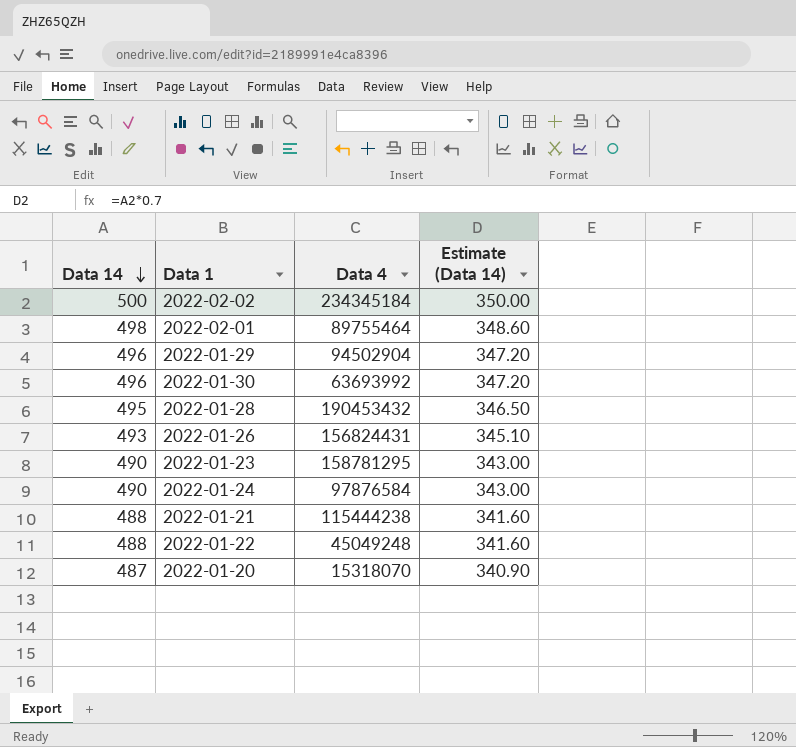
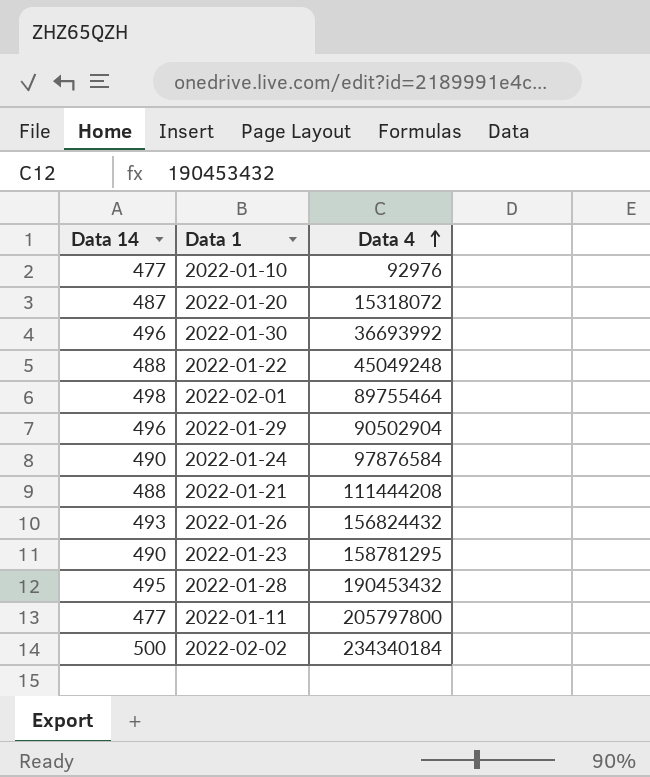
row order: Data 14 descending -> Data 4 ascending
column Estimate (Data 14) | formula: [Data 14] * 0.7 -> none
row 2022-01-10: none -> 477 | 92976
2022-01-20 | Data 4: 15318070 -> 15318072
2022-01-30 | Data 4: 63693992 -> 36693992
2022-01-29 | Data 4: 94502904 -> 90502904
2022-01-21 | Data 4: 115444238 -> 111444208
2022-01-26 | Data 4: 156824431 -> 156824432
row 2022-01-11: none -> 477 | 205797800
2022-02-02 | Data 4: 234345184 -> 234340184

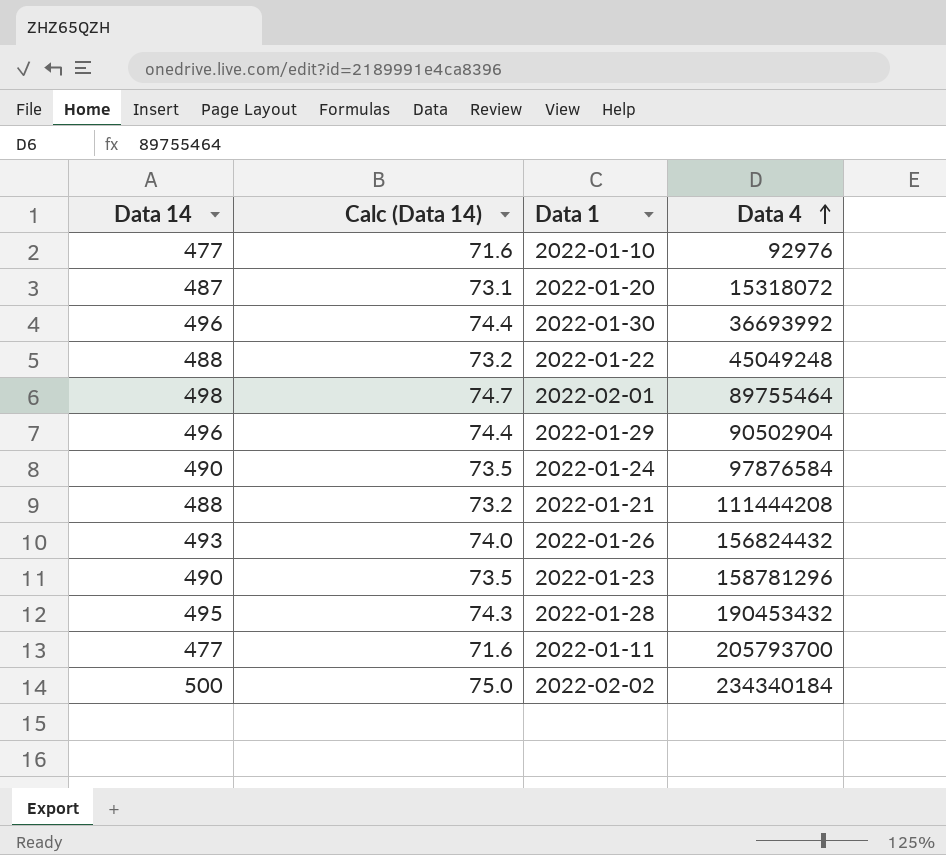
column Calc (Data 14) | formula: none -> [Data 14] * 0.15
2022-01-23 | Data 4: 158781295 -> 158781296
2022-01-11 | Data 4: 205797800 -> 205793700

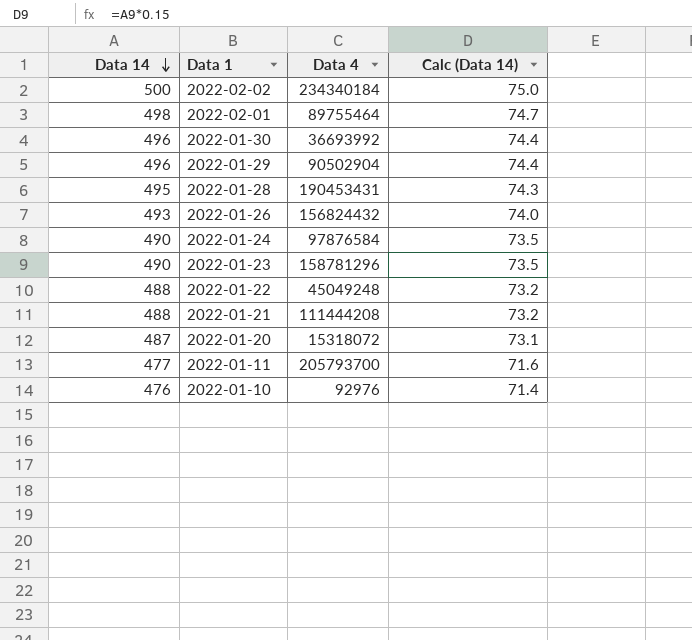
row order: Data 4 ascending -> Data 14 descending
column Calc (Data 14) | position: 2 -> 4
2022-01-28 | Data 4: 190453432 -> 190453431
2022-01-10 | Data 14: 477 -> 476
2022-01-10 | Calc (Data 14): 71.6 -> 71.4

